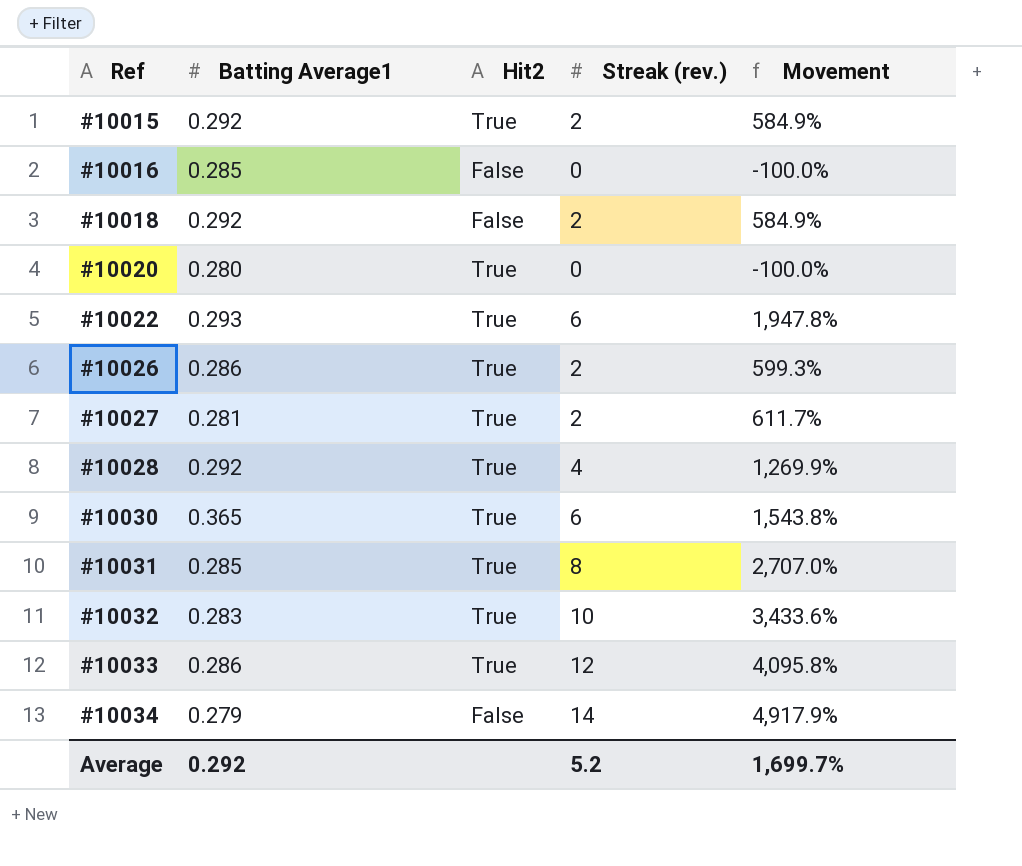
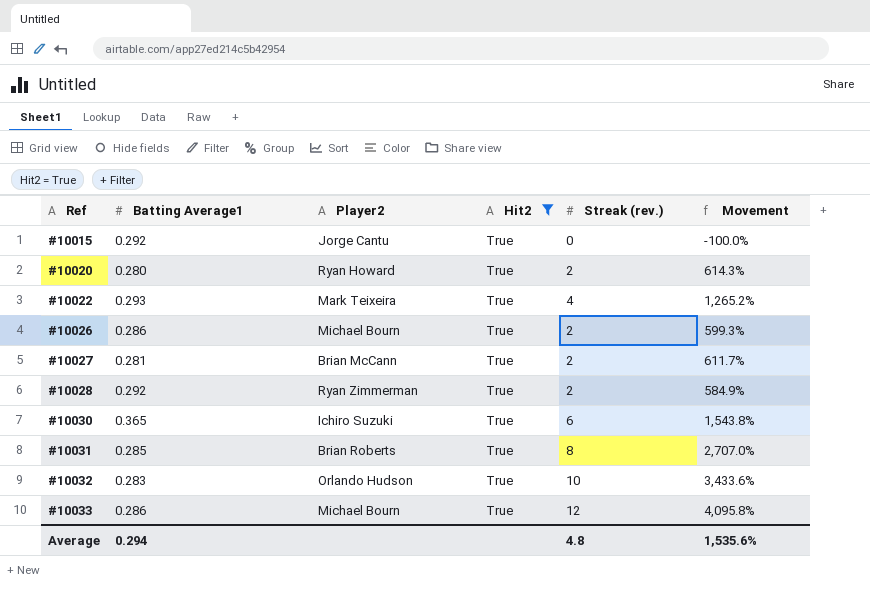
filter: none -> Hit2 = True
column Player2 | position: none -> 3
#10015 | Streak (rev.): 2 -> 0
#10015 | Movement: 584.9% -> -100.0%
#10020 | Streak (rev.): 0 -> 2
#10020 | Movement: -100.0% -> 614.3%
#10022 | Streak (rev.): 6 -> 4
#10022 | Movement: 1,947.8% -> 1,265.2%
#10028 | Streak (rev.): 4 -> 2
#10028 | Movement: 1,269.9% -> 584.9%
Average | Batting Average1: 0.292 -> 0.294
Average | Streak (rev.): 5.2 -> 4.8
Average | Movement: 1,699.7% -> 1,535.6%

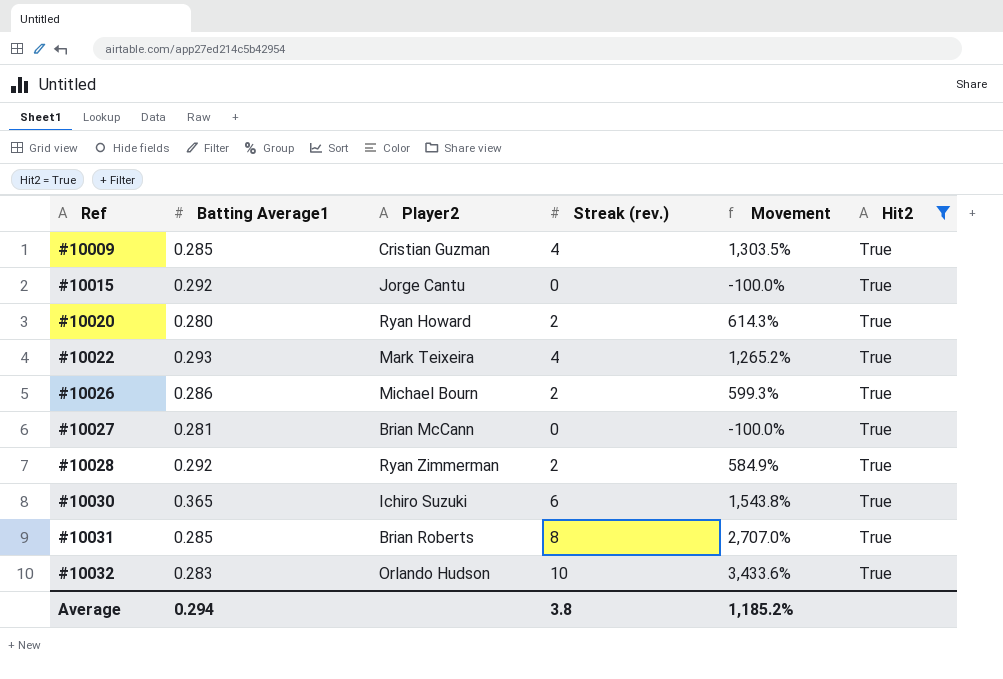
column Hit2 | position: 4 -> 6
row #10033: 0.286 | Michael Bourn | True | 12 | 4,095.8% -> none
row #10009: none -> 0.285 | Cristian Guzman | 4 | 1,303.5% | True
#10027 | Streak (rev.): 2 -> 0
#10027 | Movement: 611.7% -> -100.0%
Average | Streak (rev.): 4.8 -> 3.8
Average | Movement: 1,535.6% -> 1,185.2%

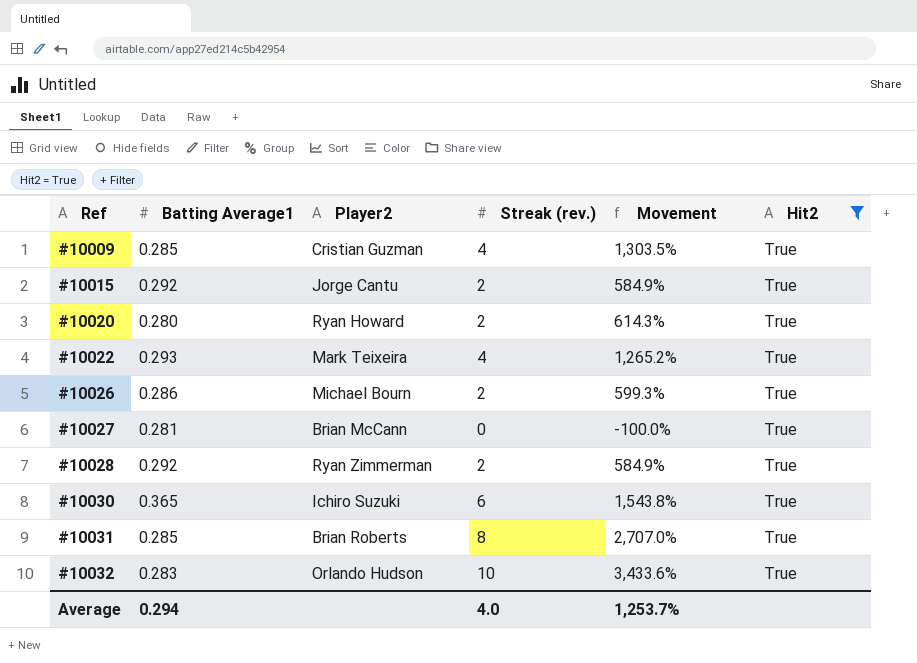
#10015 | Streak (rev.): 0 -> 2
#10015 | Movement: -100.0% -> 584.9%
Average | Streak (rev.): 3.8 -> 4.0
Average | Movement: 1,185.2% -> 1,253.7%

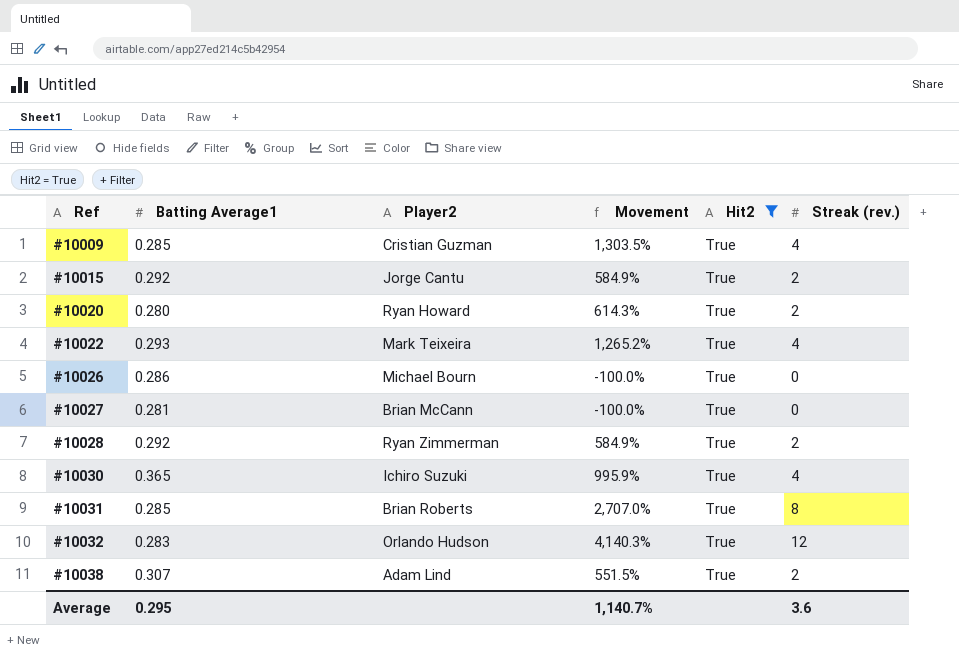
column Streak (rev.) | position: 4 -> 6
#10026 | Movement: 599.3% -> -100.0%
#10026 | Streak (rev.): 2 -> 0
#10030 | Movement: 1,543.8% -> 995.9%
#10030 | Streak (rev.): 6 -> 4
#10032 | Movement: 3,433.6% -> 4,140.3%
#10032 | Streak (rev.): 10 -> 12
row #10038: none -> 0.307 | Adam Lind | 551.5% | True | 2
Average | Batting Average1: 0.294 -> 0.295
Average | Movement: 1,253.7% -> 1,140.7%
Average | Streak (rev.): 4.0 -> 3.6

